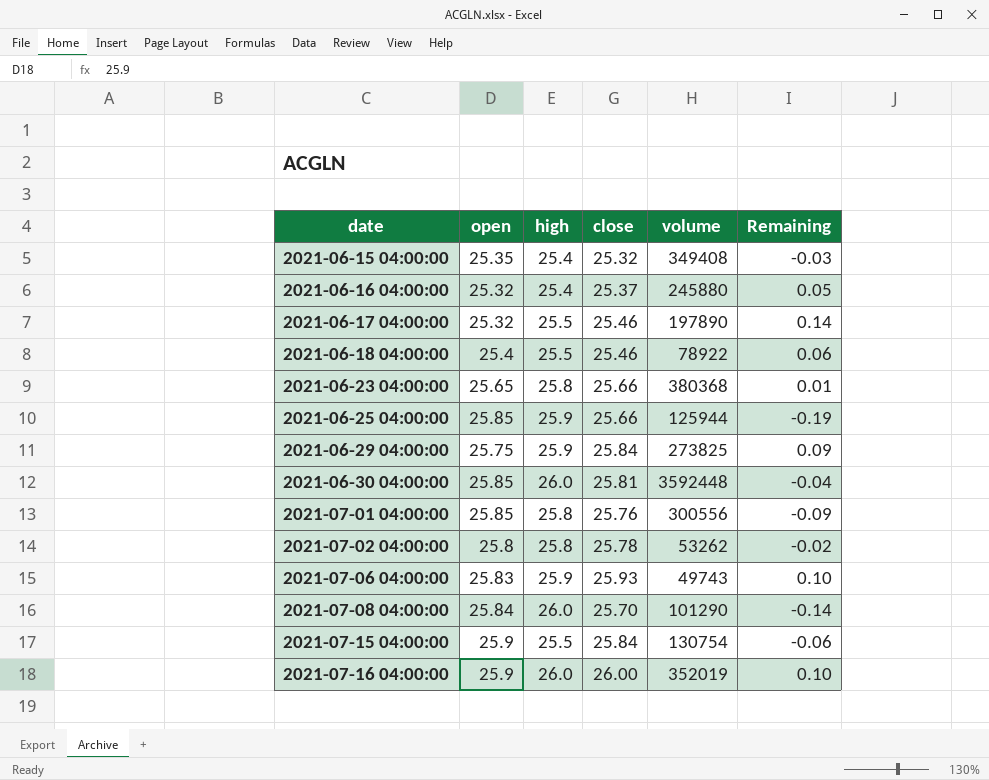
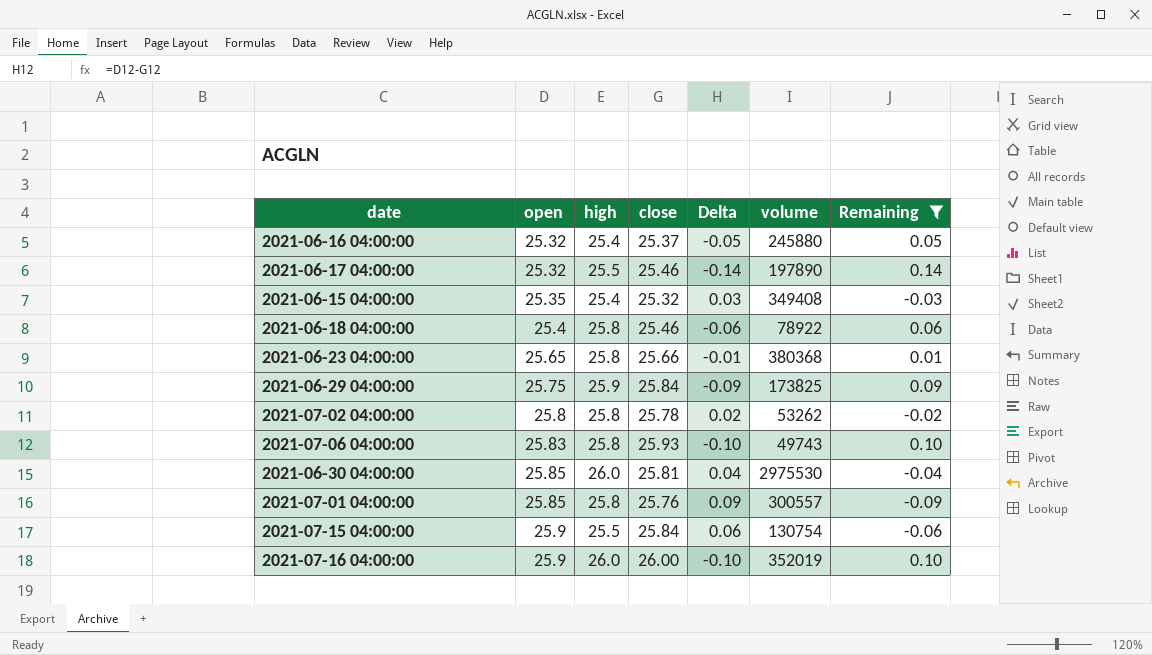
filter: none -> Remaining >= -0.09
row order: date ascending -> open ascending
column Delta | formula: none -> [open] - [close]
2021-06-18 04:00:00 | high: 25.5 -> 25.8
2021-06-29 04:00:00 | volume: 273825 -> 173825
2021-07-06 04:00:00 | high: 25.9 -> 25.8
2021-06-30 04:00:00 | volume: 3592448 -> 2975530
2021-07-01 04:00:00 | volume: 300556 -> 300557

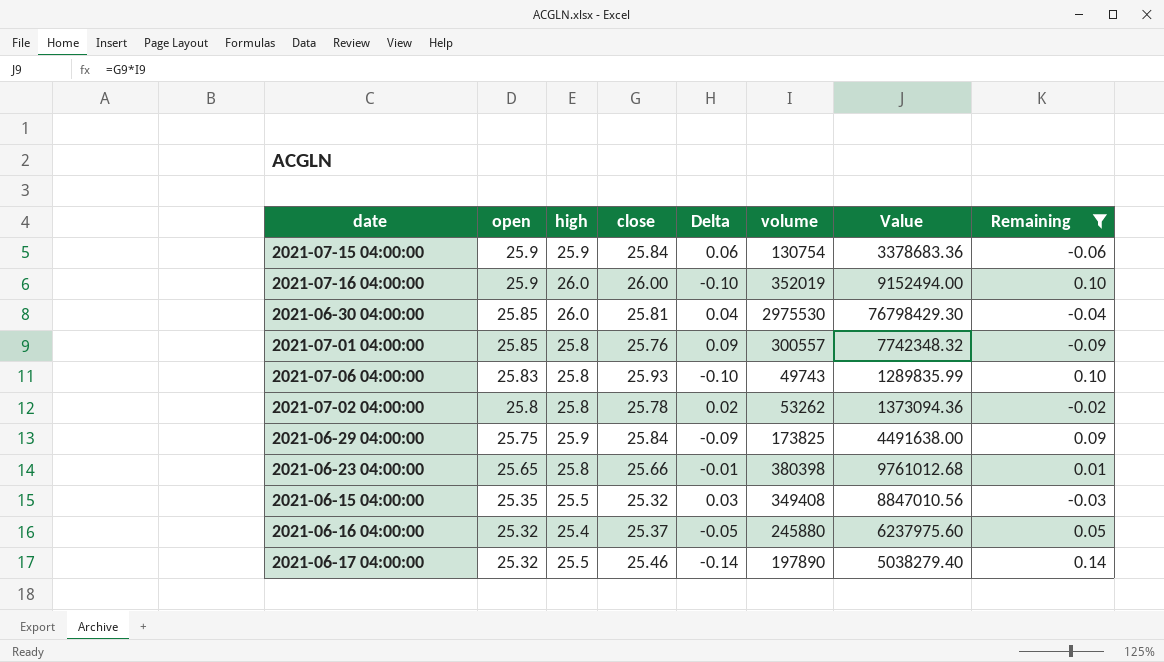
row order: open ascending -> open descending
column Value | formula: none -> [close] * [volume]
row 2021-06-18 04:00:00: 25.4 | 25.8 | 25.46 | -0.06 | 78922 | 0.06 -> none
2021-07-15 04:00:00 | high: 25.5 -> 25.9
2021-06-23 04:00:00 | volume: 380368 -> 380398
2021-06-15 04:00:00 | high: 25.4 -> 25.5

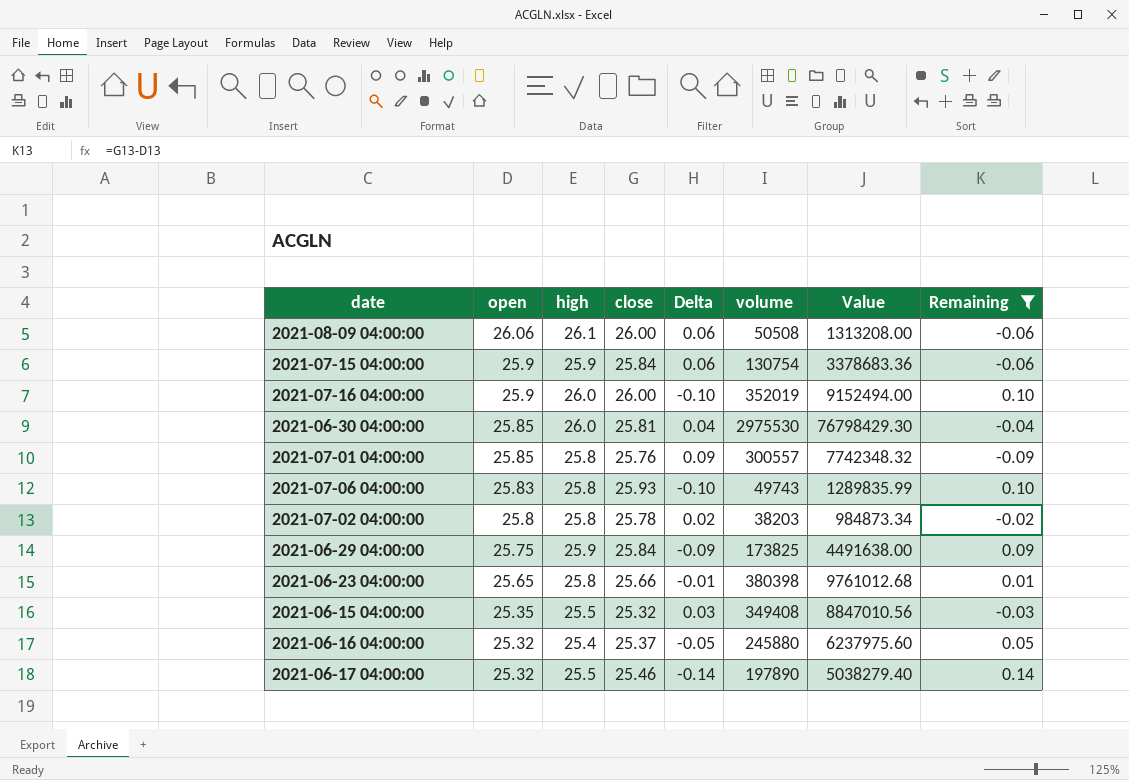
row 2021-08-09 04:00:00: none -> 26.06 | 26.1 | 26.00 | 0.06 | 50508 | 1313208.00 | -0.06
2021-07-02 04:00:00 | volume: 53262 -> 38203
2021-07-02 04:00:00 | Value: 1373094.36 -> 984873.34

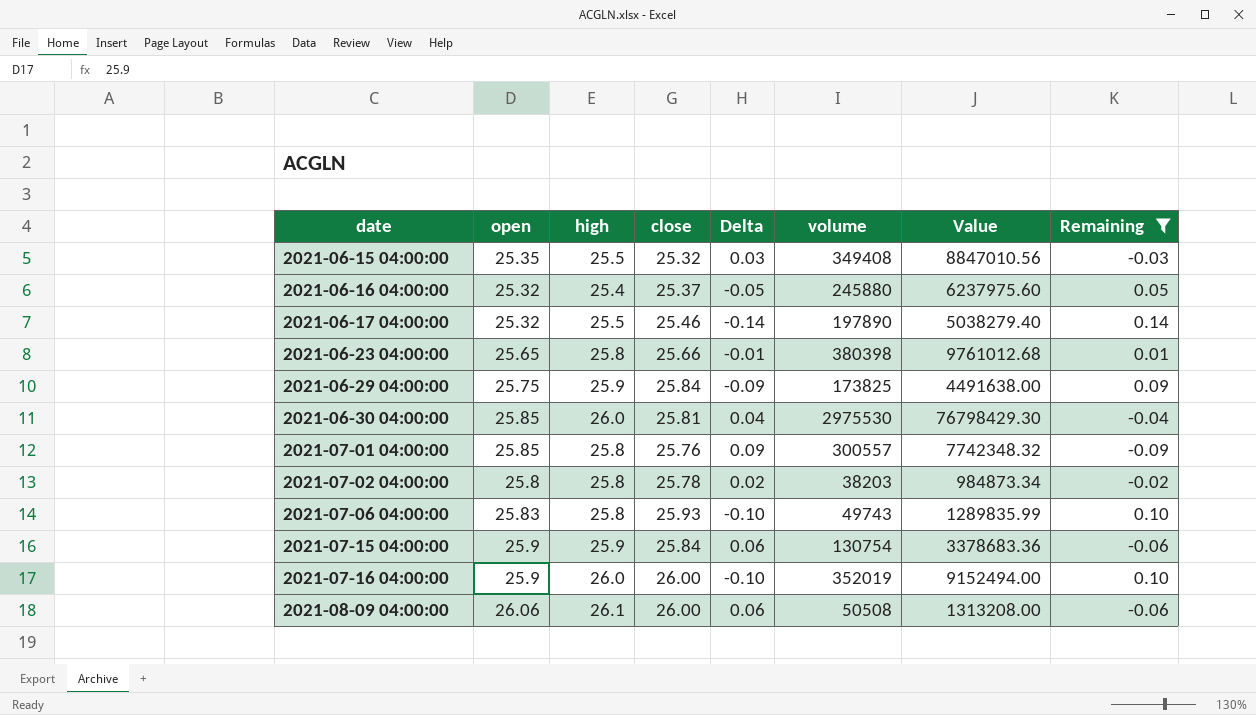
row order: open descending -> date ascending

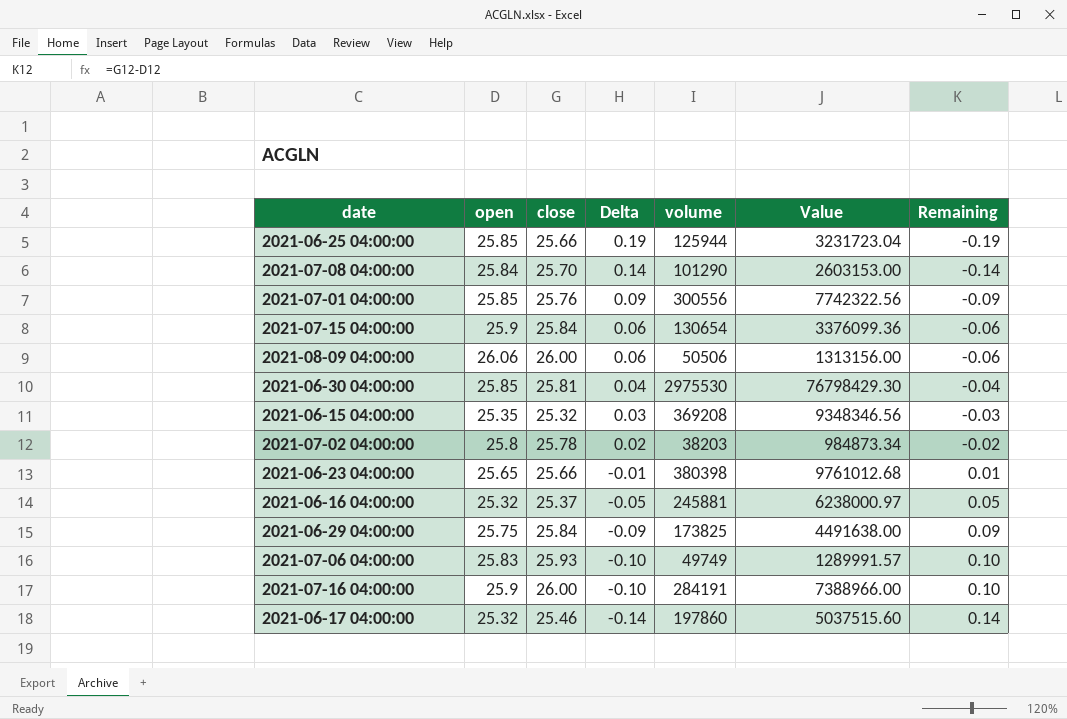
filter: Remaining >= -0.09 -> none
row order: date ascending -> Delta descending
column high | position: 3 -> none
2021-07-01 04:00:00 | volume: 300557 -> 300556
2021-07-01 04:00:00 | Value: 7742348.32 -> 7742322.56
2021-07-15 04:00:00 | volume: 130754 -> 130654
2021-07-15 04:00:00 | Value: 3378683.36 -> 3376099.36
2021-08-09 04:00:00 | volume: 50508 -> 50506
2021-08-09 04:00:00 | Value: 1313208.00 -> 1313156.00
2021-06-15 04:00:00 | volume: 349408 -> 369208
2021-06-15 04:00:00 | Value: 8847010.56 -> 9348346.56
2021-06-16 04:00:00 | volume: 245880 -> 245881
2021-06-16 04:00:00 | Value: 6237975.60 -> 6238000.97
2021-07-06 04:00:00 | volume: 49743 -> 49749
2021-07-06 04:00:00 | Value: 1289835.99 -> 1289991.57
2021-07-16 04:00:00 | volume: 352019 -> 284191
2021-07-16 04:00:00 | Value: 9152494.00 -> 7388966.00
2021-06-17 04:00:00 | volume: 197890 -> 197860
2021-06-17 04:00:00 | Value: 5038279.40 -> 5037515.60

